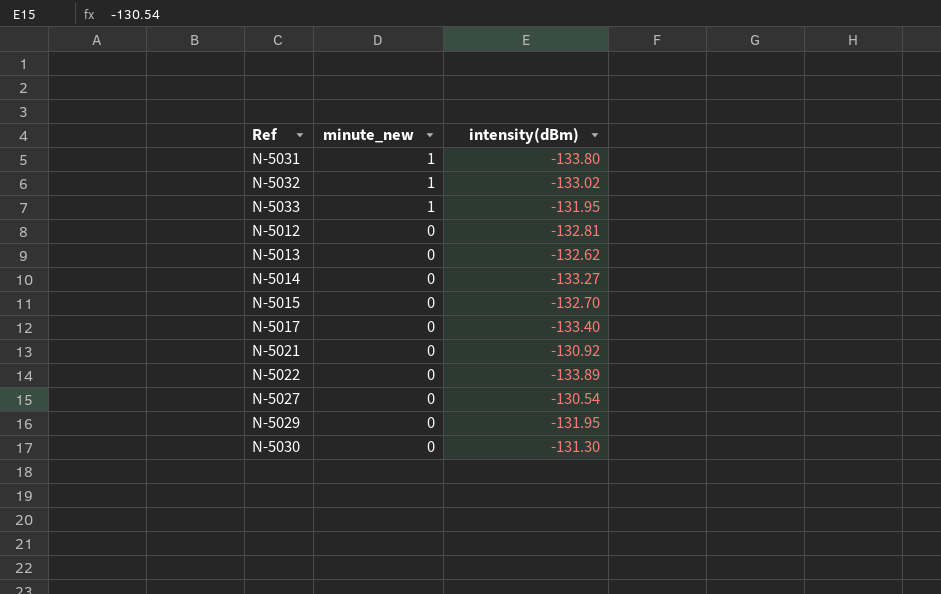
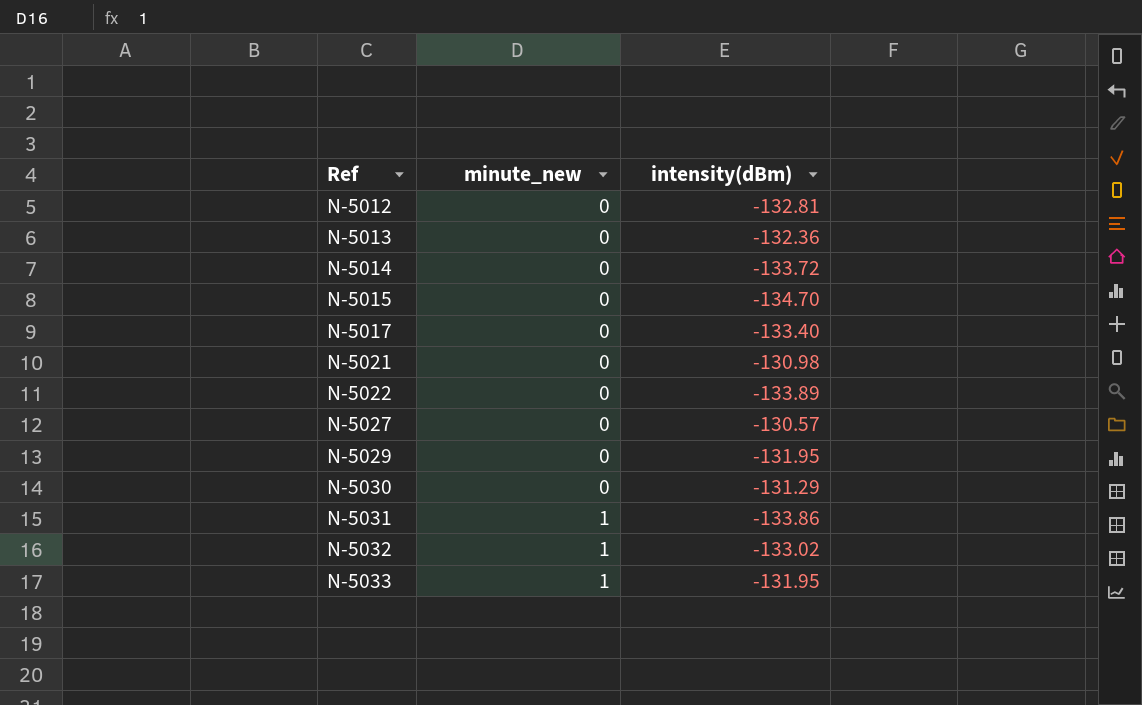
row order: minute_new descending -> Ref ascending
N-5013 | intensity(dBm): -132.62 -> -132.36
N-5014 | intensity(dBm): -133.27 -> -133.72
N-5015 | intensity(dBm): -132.70 -> -134.70
N-5021 | intensity(dBm): -130.92 -> -130.98
N-5027 | intensity(dBm): -130.54 -> -130.57
N-5030 | intensity(dBm): -131.30 -> -131.29
N-5031 | intensity(dBm): -133.80 -> -133.86

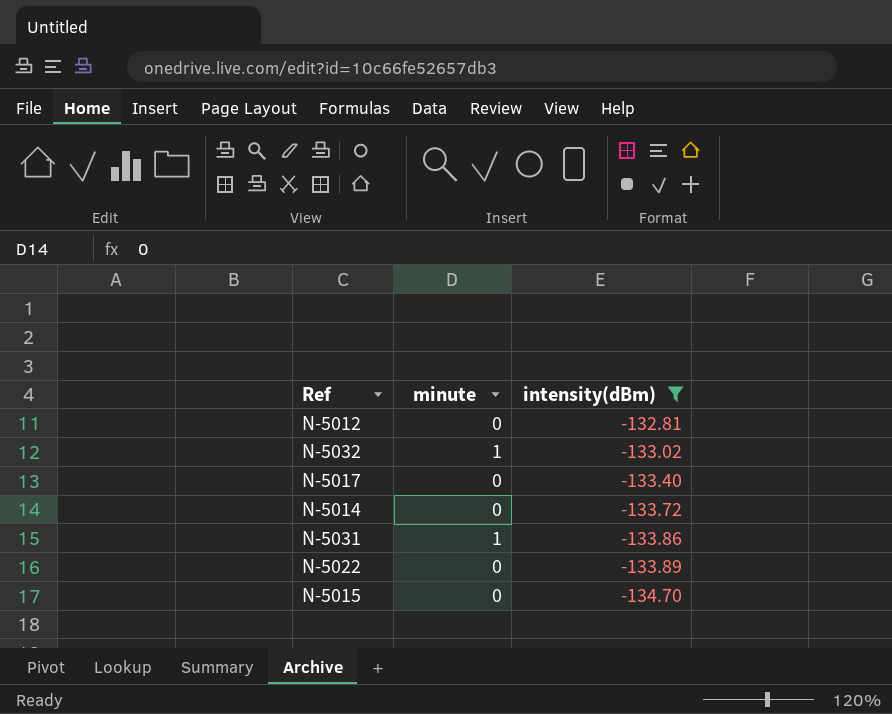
filter: none -> intensity(dBm) <= -132.81
row order: Ref ascending -> intensity(dBm) descending
column name: minute_new -> minute

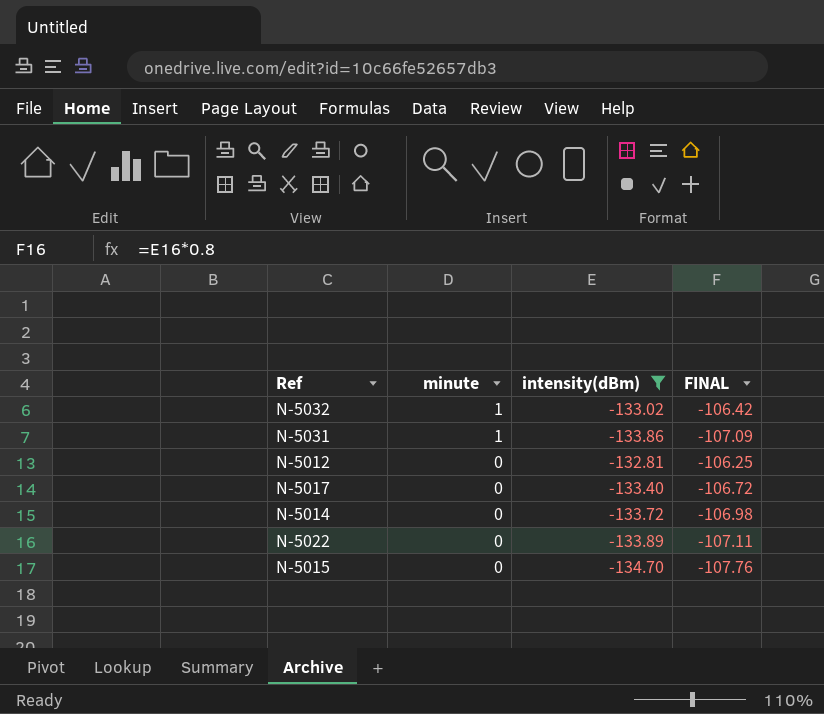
row order: intensity(dBm) descending -> minute descending
column FINAL | formula: none -> [intensity(dBm)] * 0.8

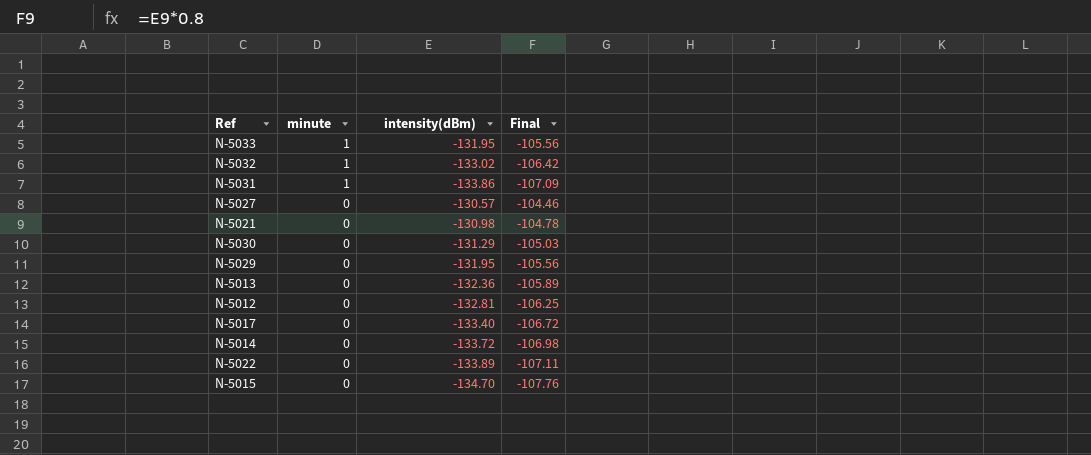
filter: intensity(dBm) <= -132.81 -> none
column name: FINAL -> Final

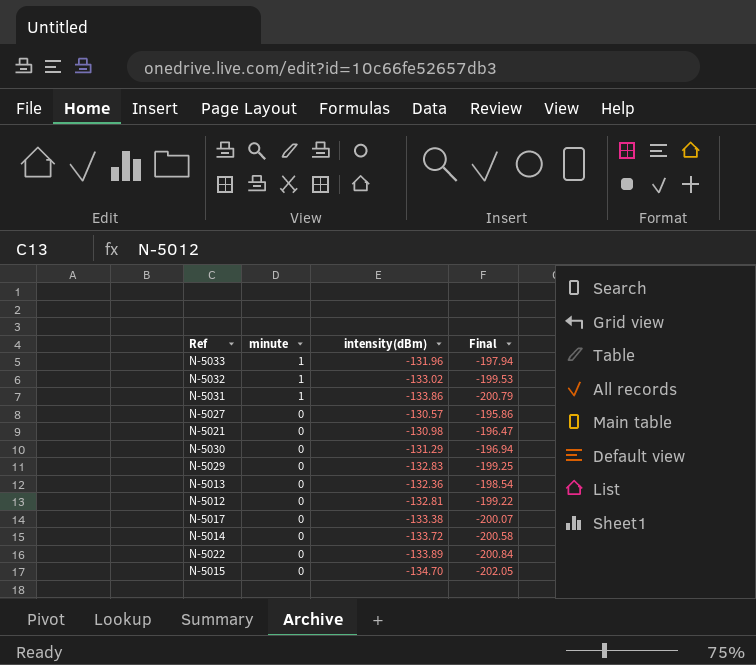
column Final | formula: [intensity(dBm)] * 0.8 -> [intensity(dBm)] * 1.5
N-5033 | intensity(dBm): -131.95 -> -131.96
N-5029 | intensity(dBm): -131.95 -> -132.83
N-5017 | intensity(dBm): -133.40 -> -133.38

